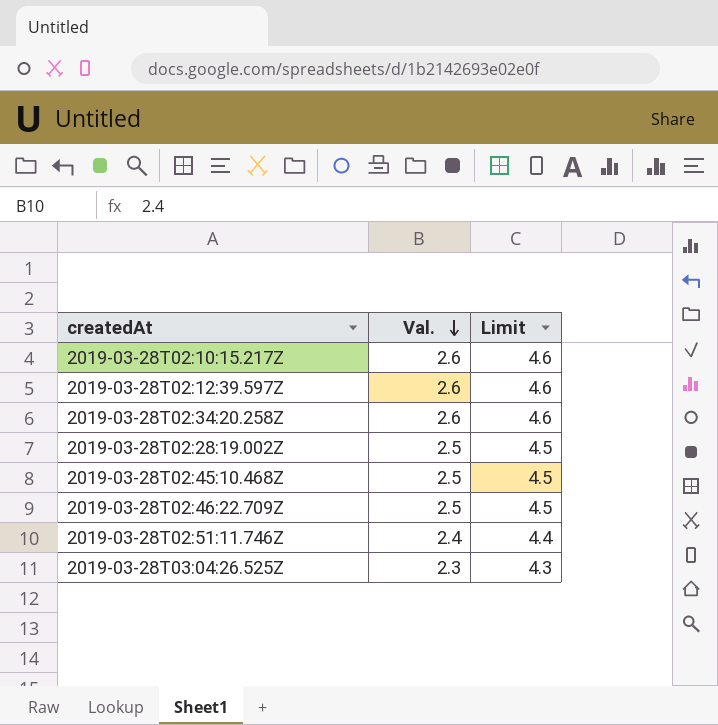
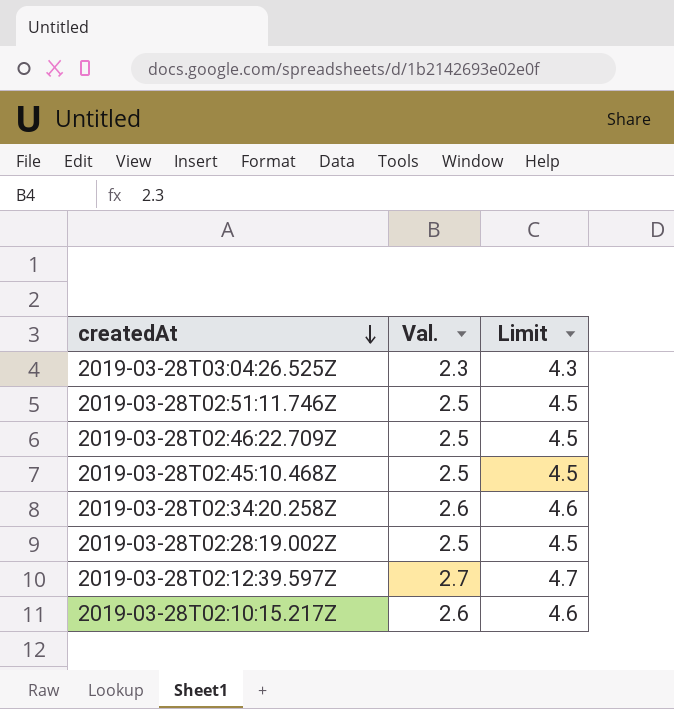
row order: Val. descending -> createdAt descending
2019-03-28T02:51:11.746Z | Val.: 2.4 -> 2.5
2019-03-28T02:51:11.746Z | Limit: 4.4 -> 4.5
2019-03-28T02:12:39.597Z | Val.: 2.6 -> 2.7
2019-03-28T02:12:39.597Z | Limit: 4.6 -> 4.7

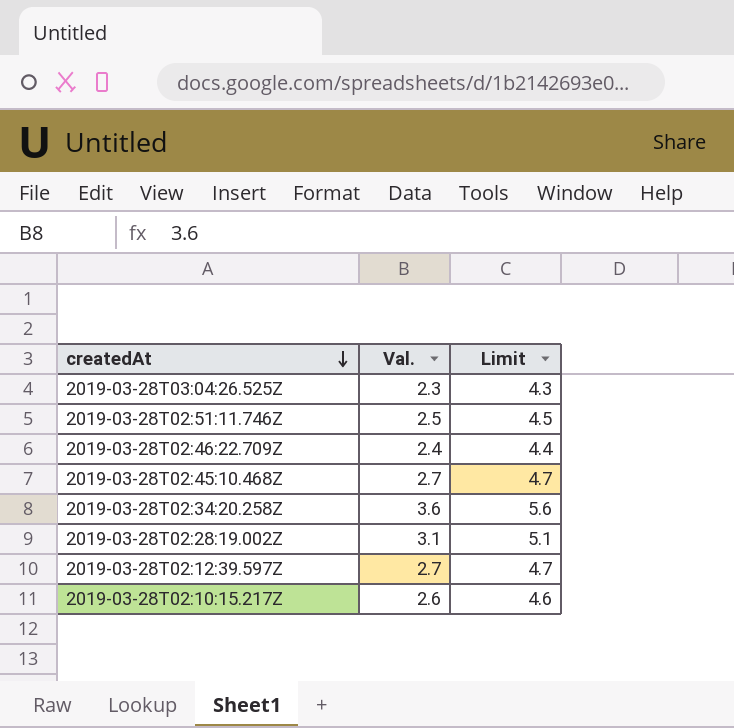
2019-03-28T02:46:22.709Z | Val.: 2.5 -> 2.4
2019-03-28T02:46:22.709Z | Limit: 4.5 -> 4.4
2019-03-28T02:45:10.468Z | Val.: 2.5 -> 2.7
2019-03-28T02:45:10.468Z | Limit: 4.5 -> 4.7
2019-03-28T02:34:20.258Z | Val.: 2.6 -> 3.6
2019-03-28T02:34:20.258Z | Limit: 4.6 -> 5.6
2019-03-28T02:28:19.002Z | Val.: 2.5 -> 3.1
2019-03-28T02:28:19.002Z | Limit: 4.5 -> 5.1

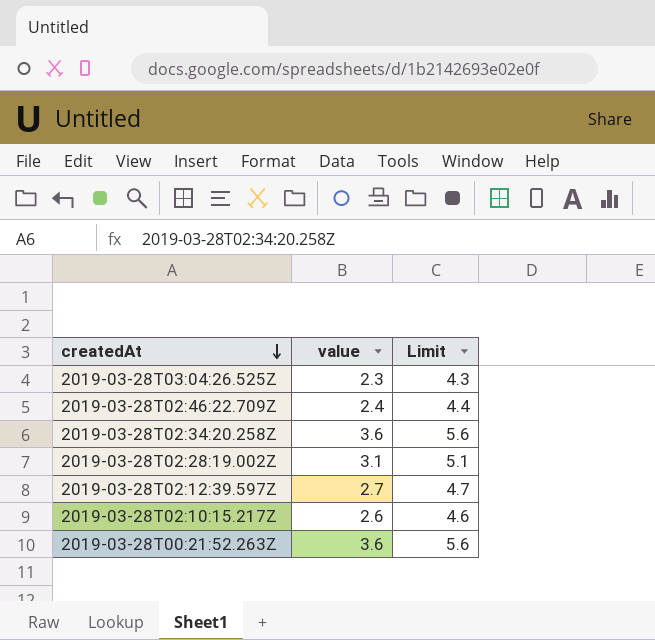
column name: Val. -> value
row 2019-03-28T02:51:11.746Z: 2.5 | 4.5 -> none
row 2019-03-28T02:45:10.468Z: 2.7 | 4.7 -> none
row 2019-03-28T00:21:52.263Z: none -> 3.6 | 5.6

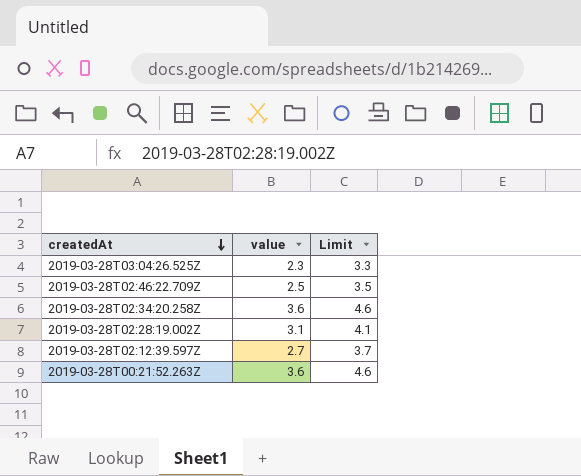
column Limit | formula: [value] + 2 -> [value] + 1
row 2019-03-28T02:10:15.217Z: 2.6 | 4.6 -> none
2019-03-28T02:46:22.709Z | value: 2.4 -> 2.5

